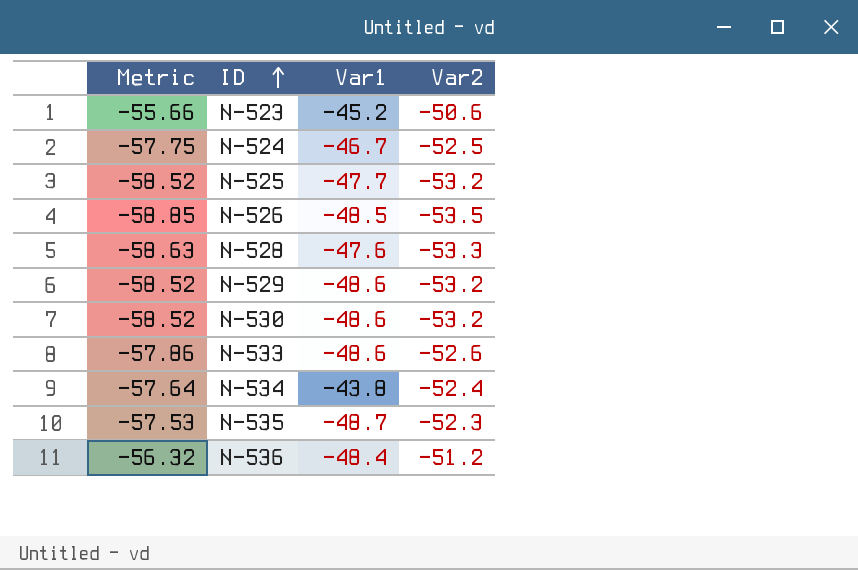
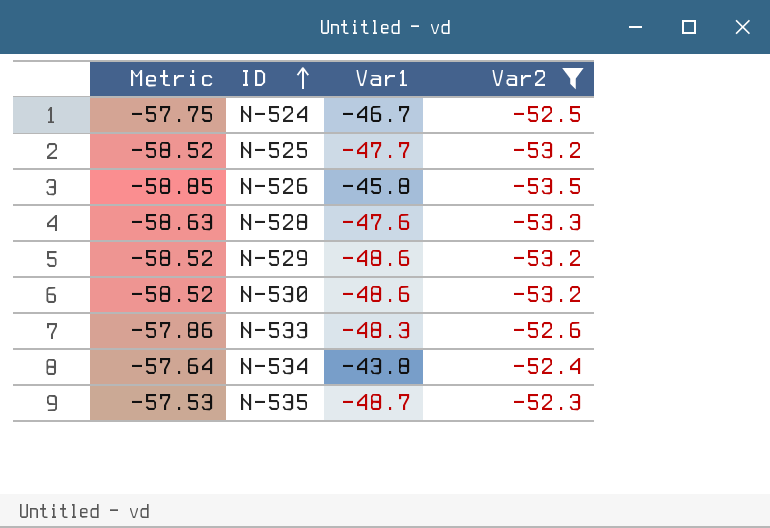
filter: none -> Var2 <= -52.3
N-526 | Var1: -48.5 -> -45.8
N-533 | Var1: -48.6 -> -48.3

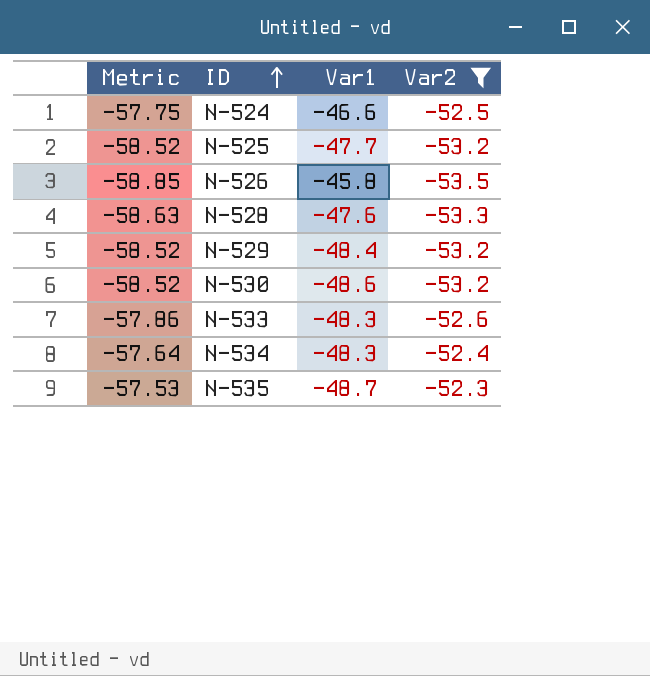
N-524 | Var1: -46.7 -> -46.6
N-529 | Var1: -48.6 -> -48.4
N-534 | Var1: -43.8 -> -48.3

